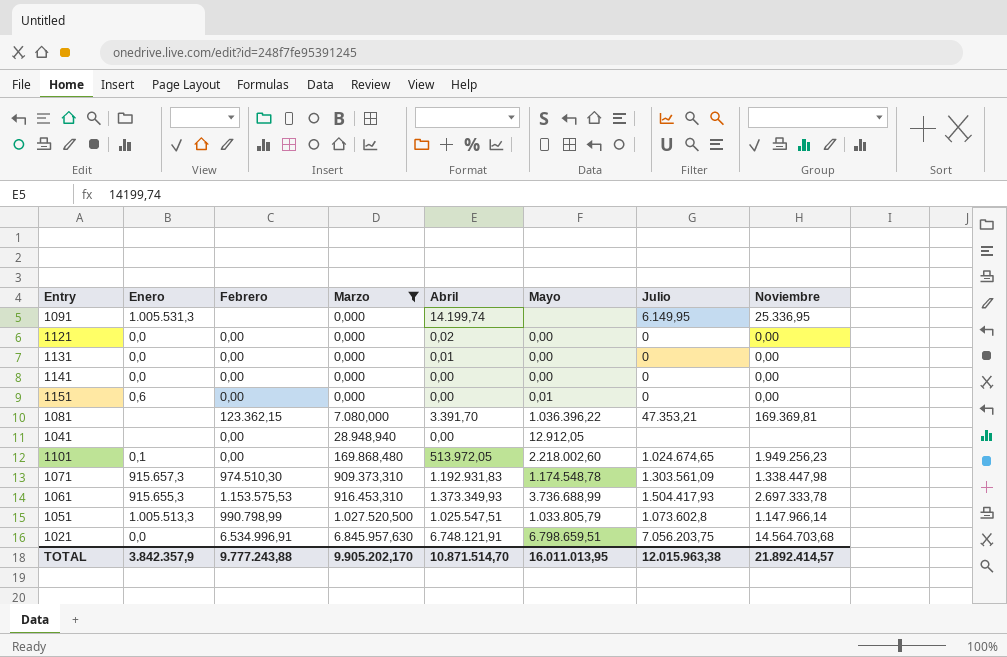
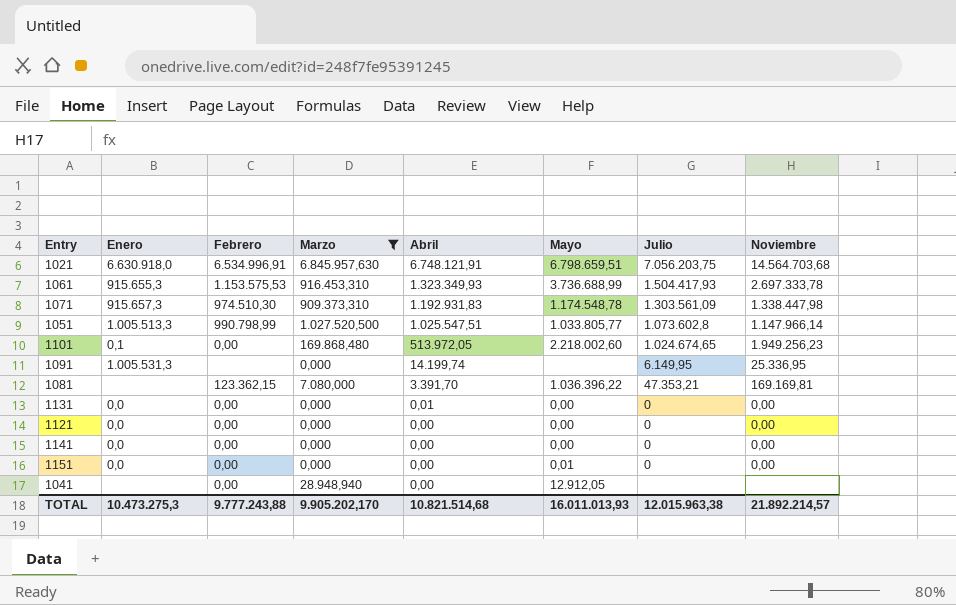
row order: Marzo ascending -> Abril descending
1021 | Enero: 0,0 -> 6.630.918,0
1061 | Abril: 1.373.349,93 -> 1.323.349,93
1051 | Mayo: 1.033.805,79 -> 1.033.805,77
1081 | Noviembre: 169.369,81 -> 169.169,81
1121 | Abril: 0,02 -> 0,00
1151 | Enero: 0,6 -> 0,0
TOTAL | Enero: 3.842.357,9 -> 10.473.275,3
TOTAL | Abril: 10.871.514,70 -> 10.821.514,68
TOTAL | Mayo: 16.011.013,95 -> 16.011.013,93
TOTAL | Noviembre: 21.892.414,57 -> 21.892.214,57

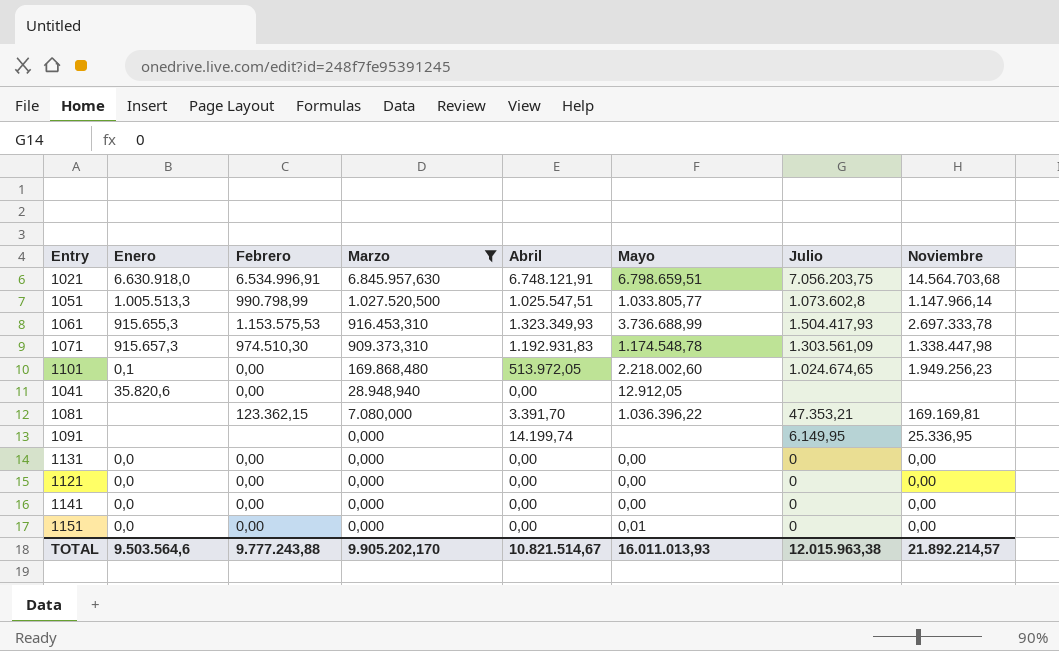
row order: Abril descending -> Marzo descending
1041 | Enero: none -> 35.820,6
1091 | Enero: 1.005.531,3 -> none
1131 | Abril: 0,01 -> 0,00
TOTAL | Enero: 10.473.275,3 -> 9.503.564,6
TOTAL | Abril: 10.821.514,68 -> 10.821.514,67

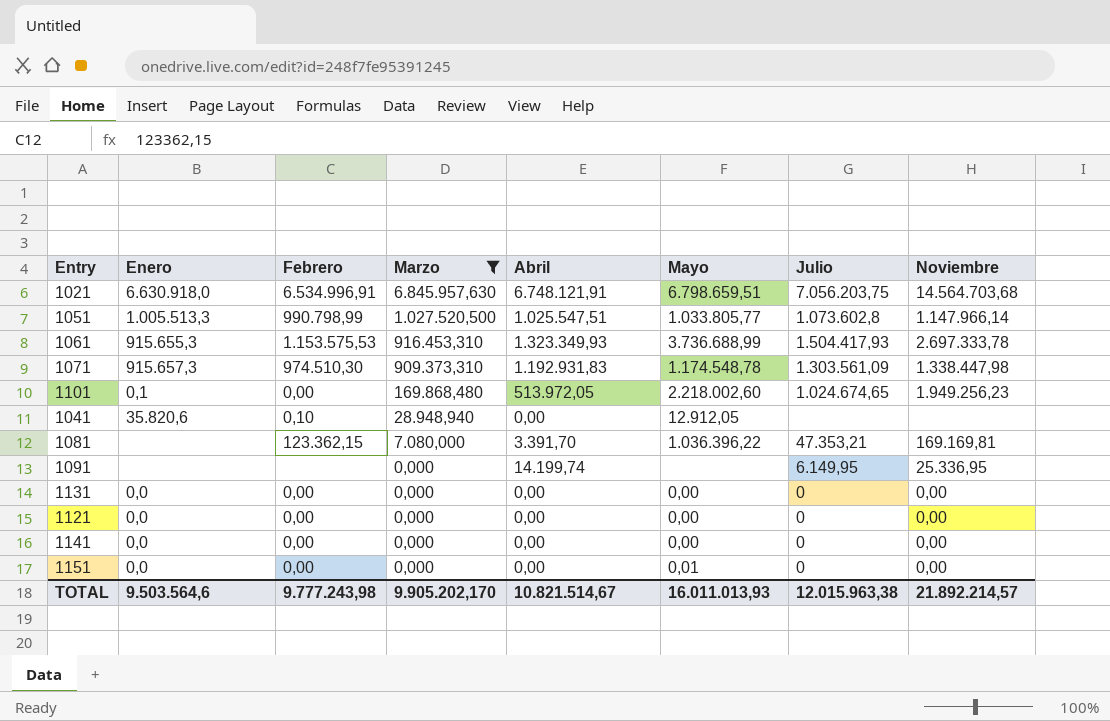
1041 | Febrero: 0,00 -> 0,10
TOTAL | Febrero: 9.777.243,88 -> 9.777.243,98

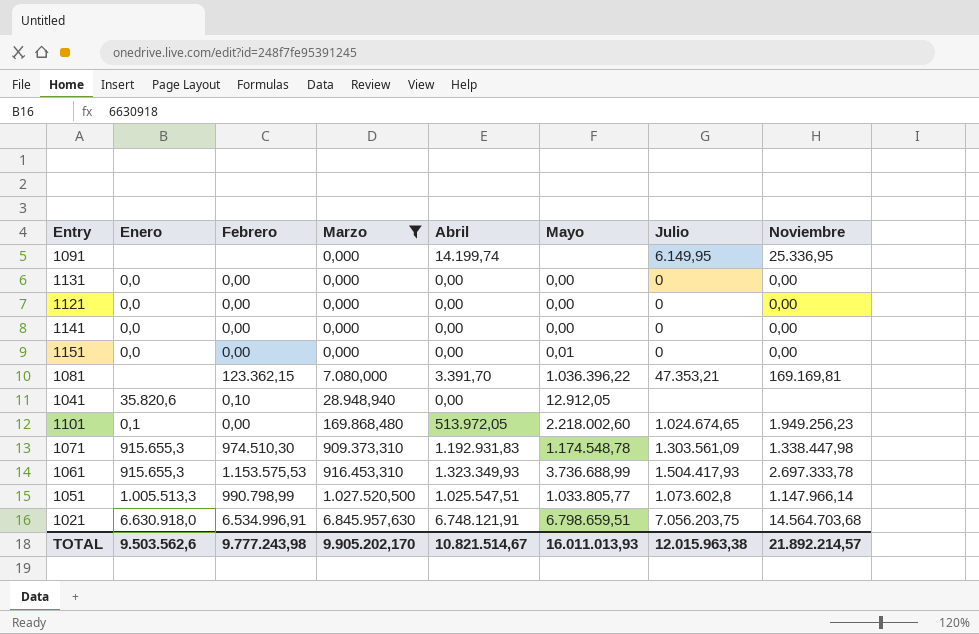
row order: Marzo descending -> Marzo ascending
1071 | Enero: 915.657,3 -> 915.655,3
TOTAL | Enero: 9.503.564,6 -> 9.503.562,6

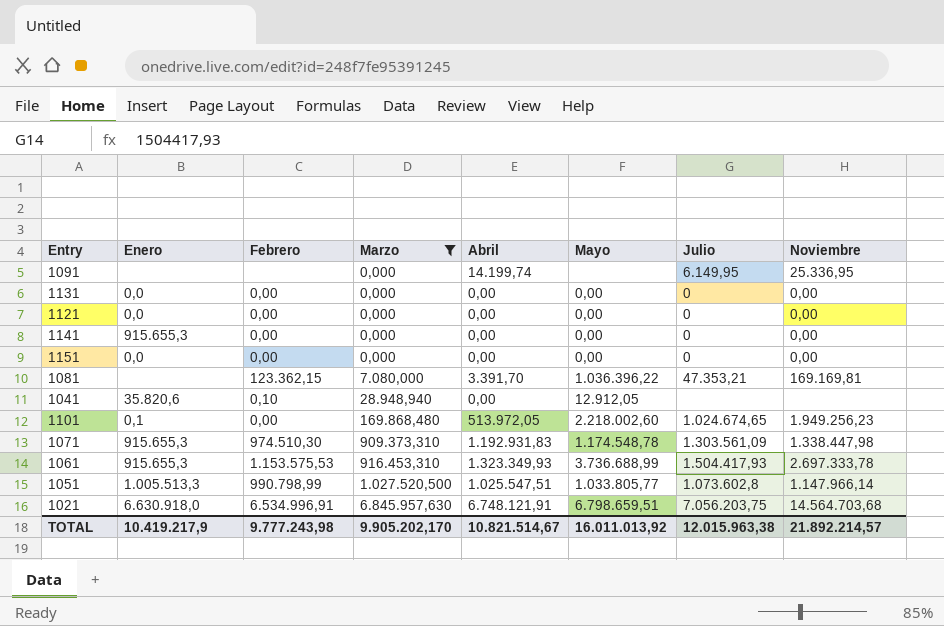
1141 | Enero: 0,0 -> 915.655,3
1151 | Mayo: 0,01 -> 0,00
TOTAL | Enero: 9.503.562,6 -> 10.419.217,9
TOTAL | Mayo: 16.011.013,93 -> 16.011.013,92

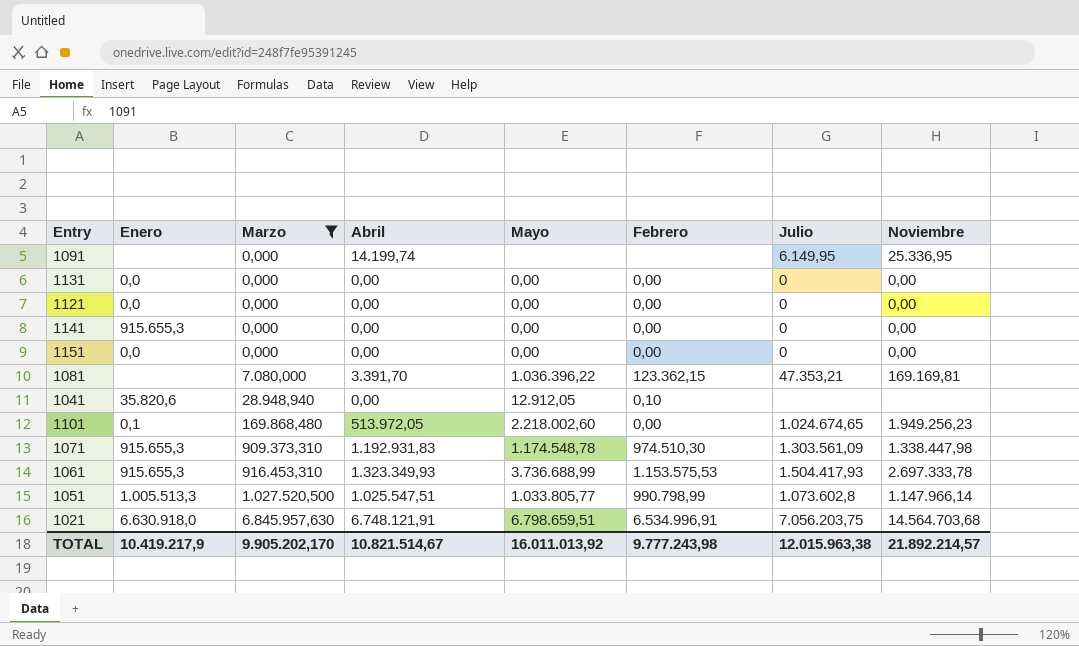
column Febrero | position: 3 -> 6

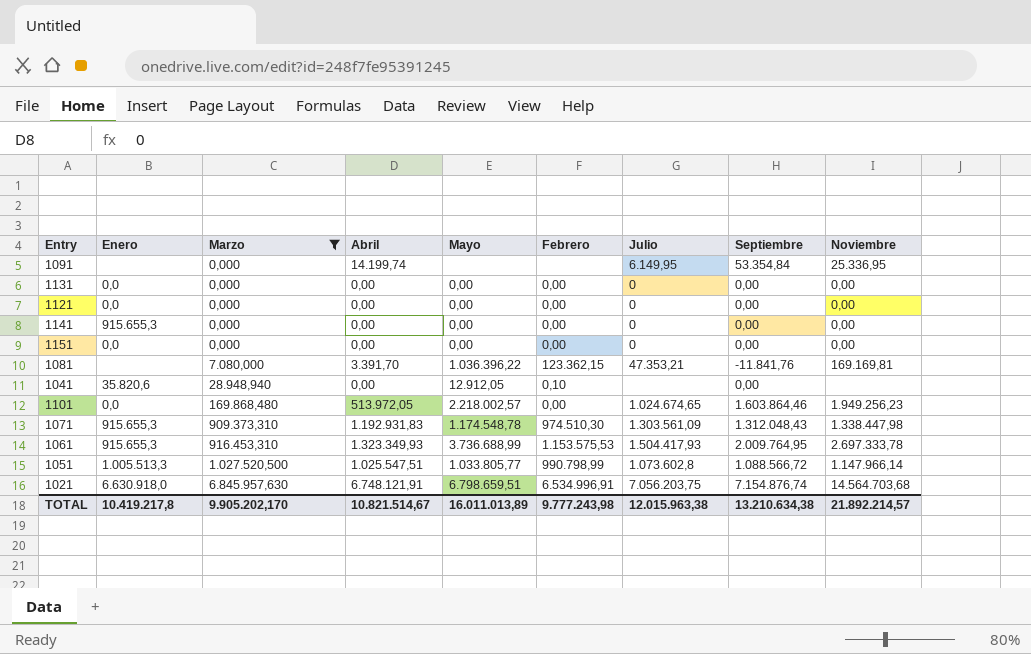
column Septiembre | position: none -> 8
1101 | Enero: 0,1 -> 0,0
1101 | Mayo: 2.218.002,60 -> 2.218.002,57
TOTAL | Enero: 10.419.217,9 -> 10.419.217,8
TOTAL | Mayo: 16.011.013,92 -> 16.011.013,89

